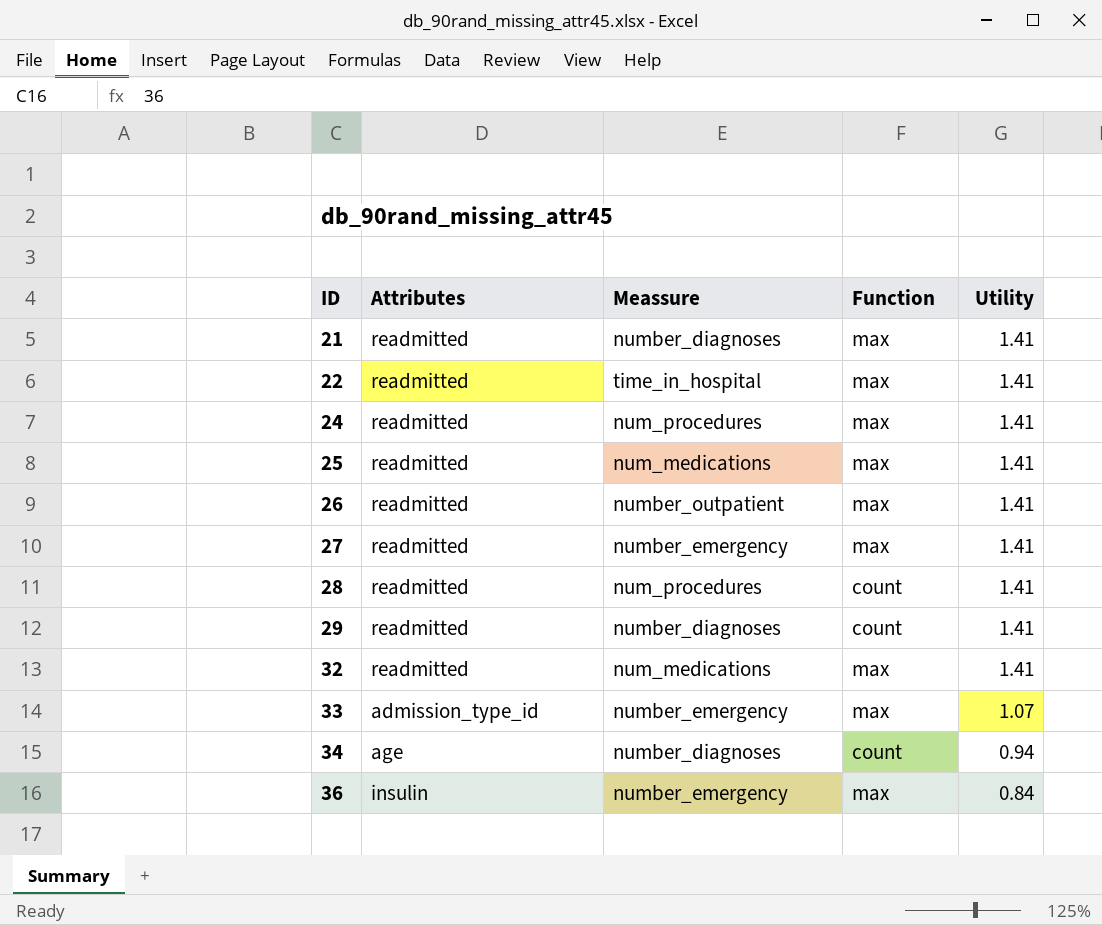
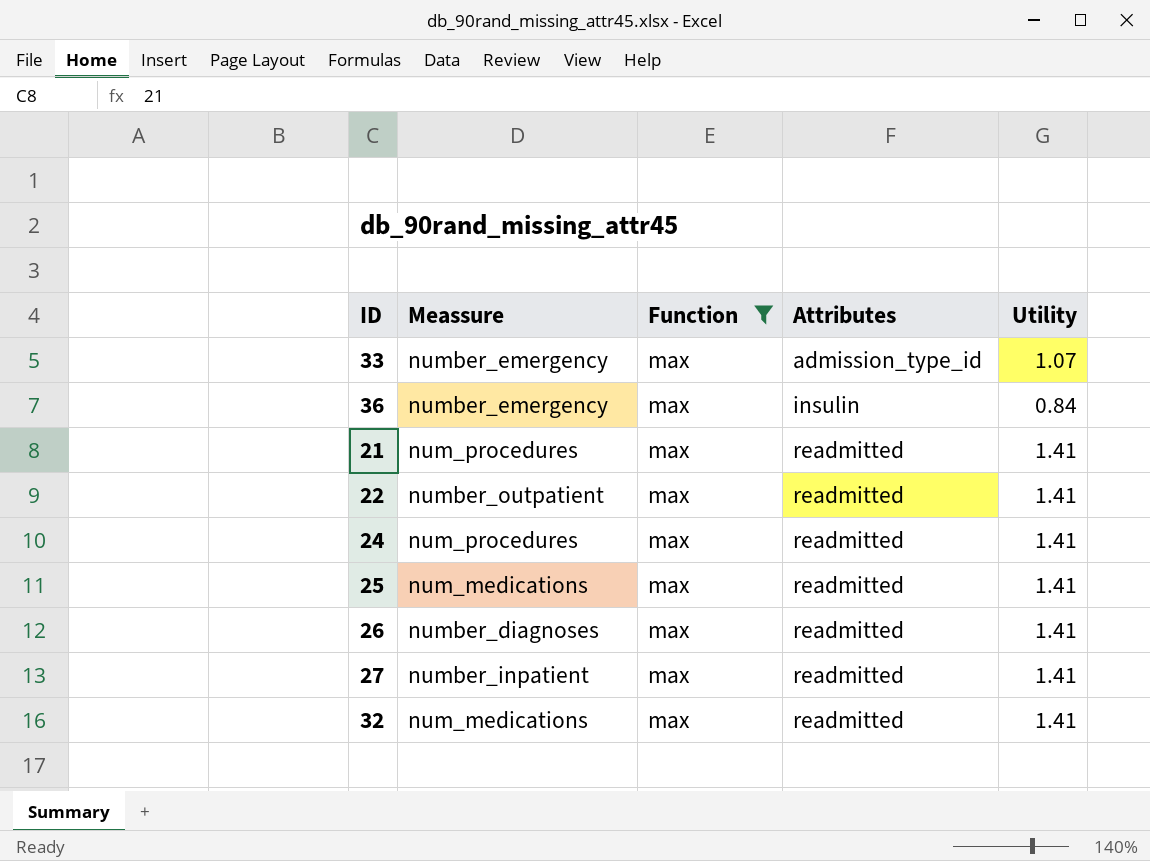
filter: none -> Function = max
row order: ID ascending -> Attributes ascending
column Attributes | position: 2 -> 4
21 | Meassure: number_diagnoses -> num_procedures
22 | Meassure: time_in_hospital -> number_outpatient
26 | Meassure: number_outpatient -> number_diagnoses
27 | Meassure: number_emergency -> number_inpatient

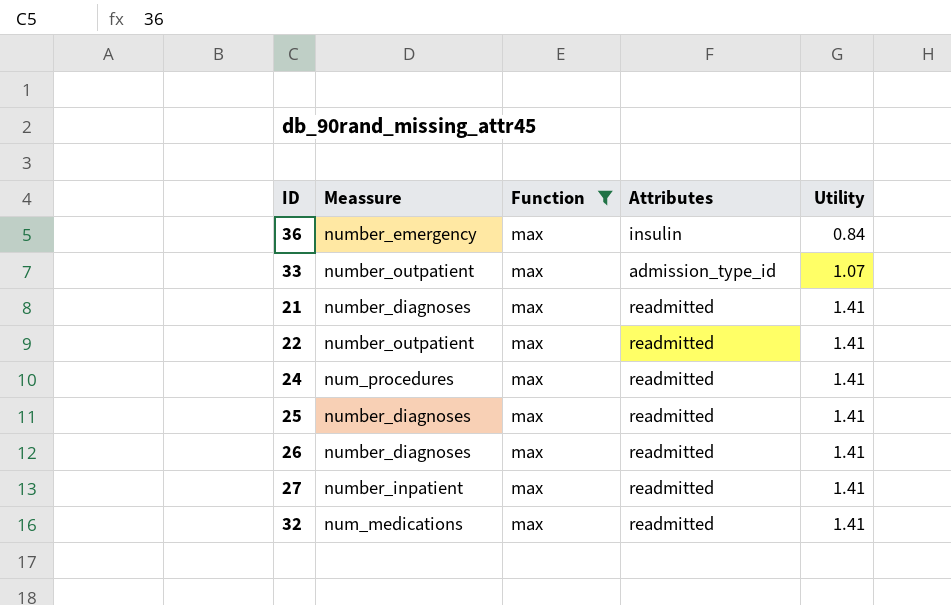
row order: Attributes ascending -> Utility ascending
33 | Meassure: number_emergency -> number_outpatient
21 | Meassure: num_procedures -> number_diagnoses
25 | Meassure: num_medications -> number_diagnoses

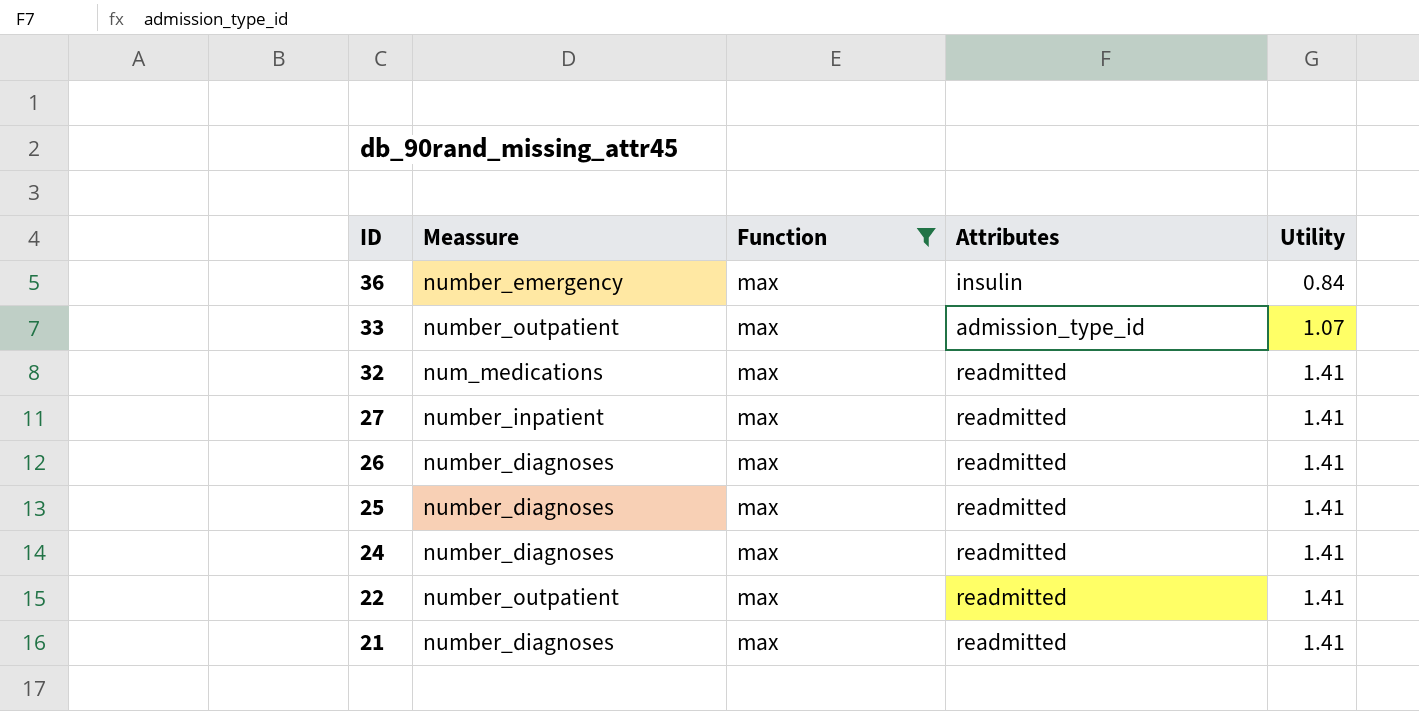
row order: Utility ascending -> ID descending
24 | Meassure: num_procedures -> number_diagnoses

